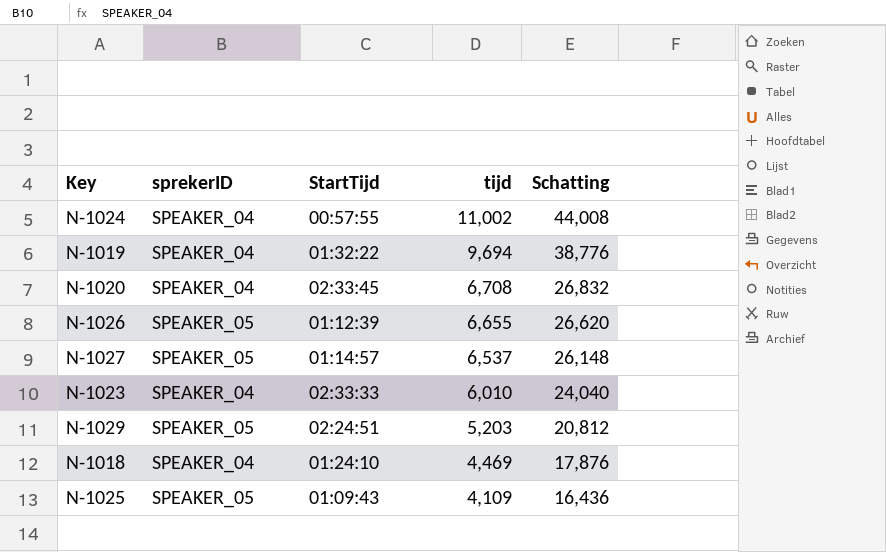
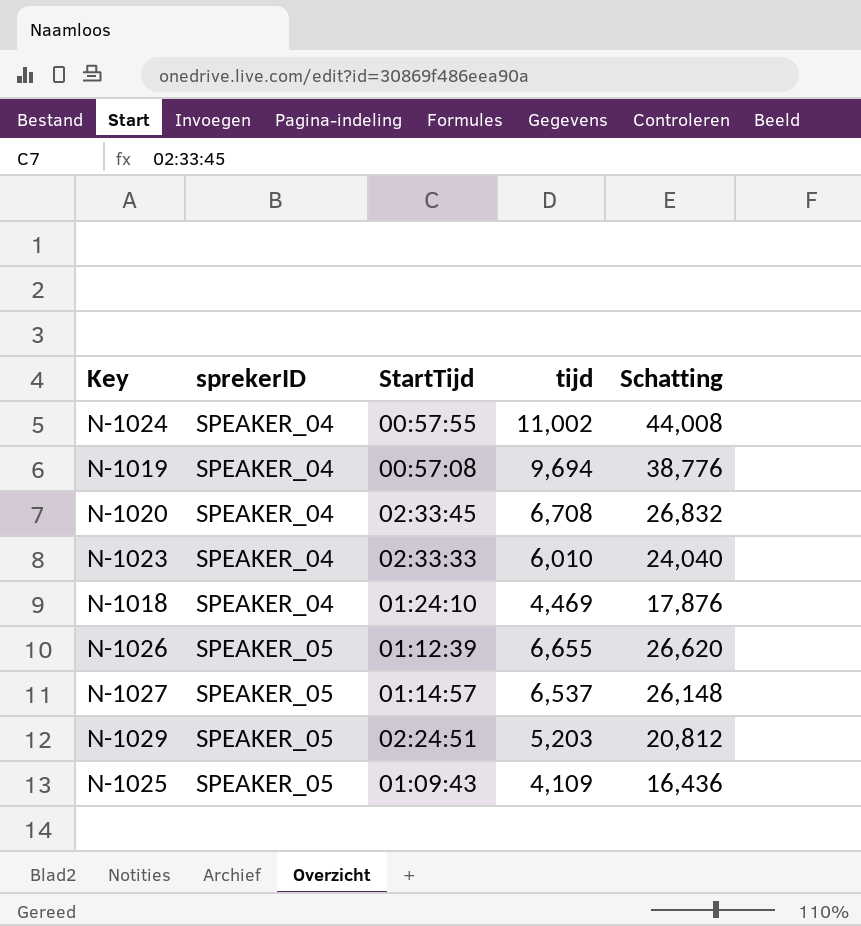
row order: tijd descending -> sprekerID ascending
N-1019 | StartTijd: 01:32:22 -> 00:57:08

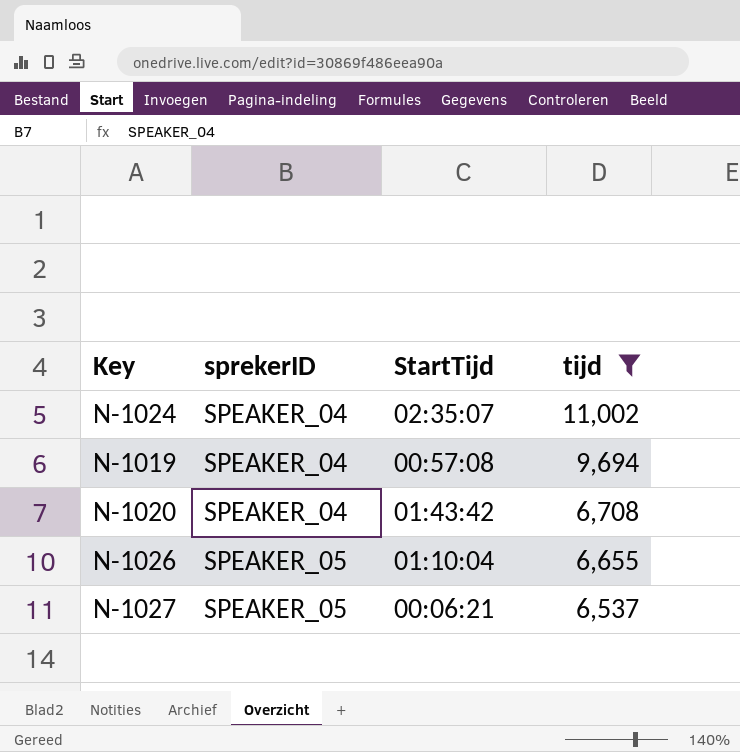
filter: none -> tijd >= 6,537
column Schatting | formula: [tijd] * 4 -> none
N-1024 | StartTijd: 00:57:55 -> 02:35:07
N-1020 | StartTijd: 02:33:45 -> 01:43:42
N-1026 | StartTijd: 01:12:39 -> 01:10:04
N-1027 | StartTijd: 01:14:57 -> 00:06:21

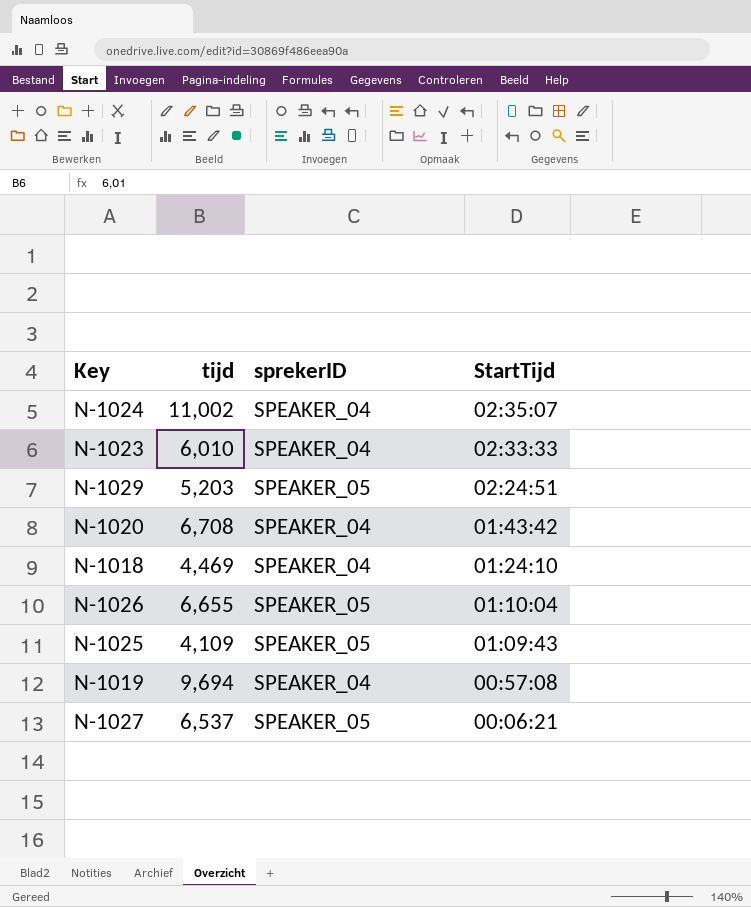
filter: tijd >= 6,537 -> none
row order: sprekerID ascending -> StartTijd descending
column tijd | position: 4 -> 2

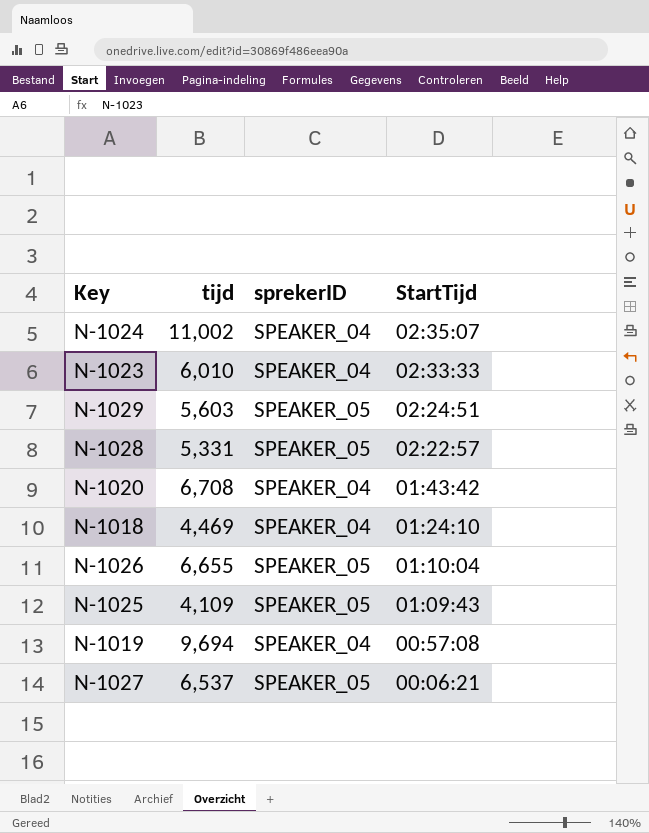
N-1029 | tijd: 5,203 -> 5,603
row N-1028: none -> 5,331 | SPEAKER_05 | 02:22:57

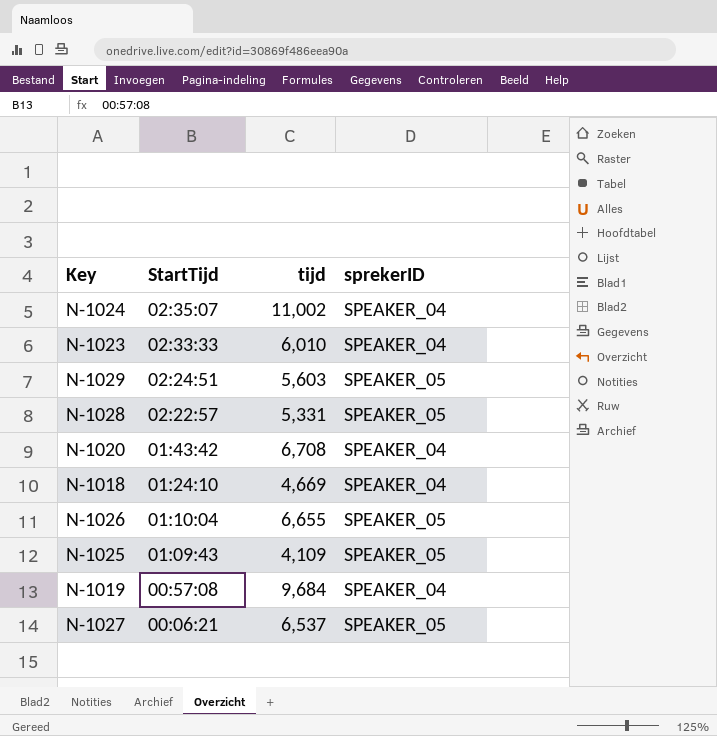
column StartTijd | position: 4 -> 2
N-1018 | tijd: 4,469 -> 4,669
N-1019 | tijd: 9,694 -> 9,684

